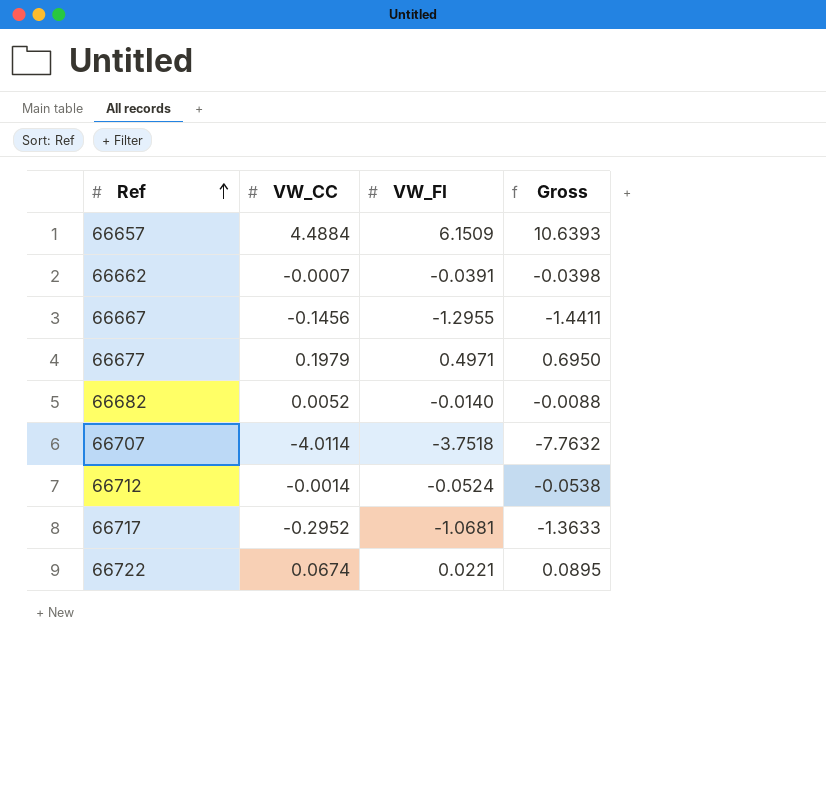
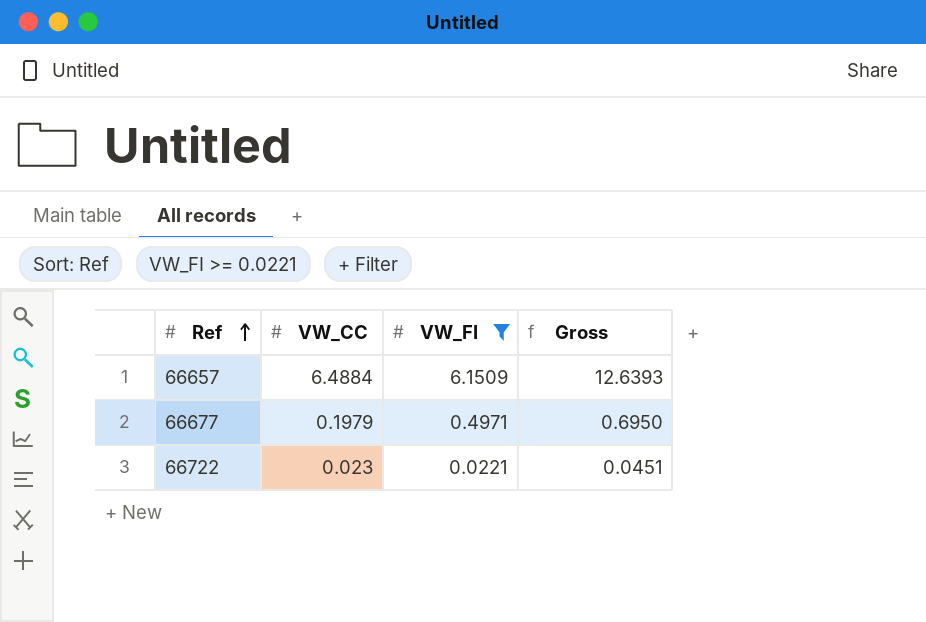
filter: none -> VW_FI >= 0.0221
66657 | VW_CC: 4.4884 -> 6.4884
66657 | Gross: 10.6393 -> 12.6393
66722 | VW_CC: 0.0674 -> 0.023
66722 | Gross: 0.0895 -> 0.0451

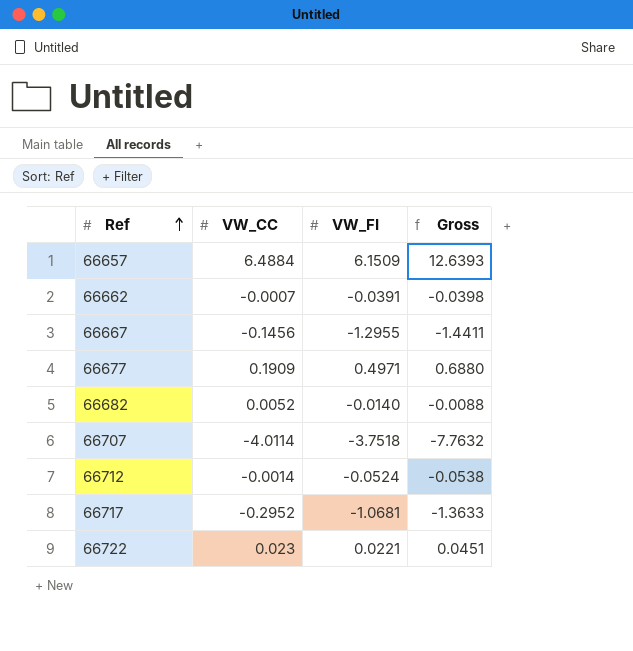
filter: VW_FI >= 0.0221 -> none
66677 | VW_CC: 0.1979 -> 0.1909
66677 | Gross: 0.6950 -> 0.6880

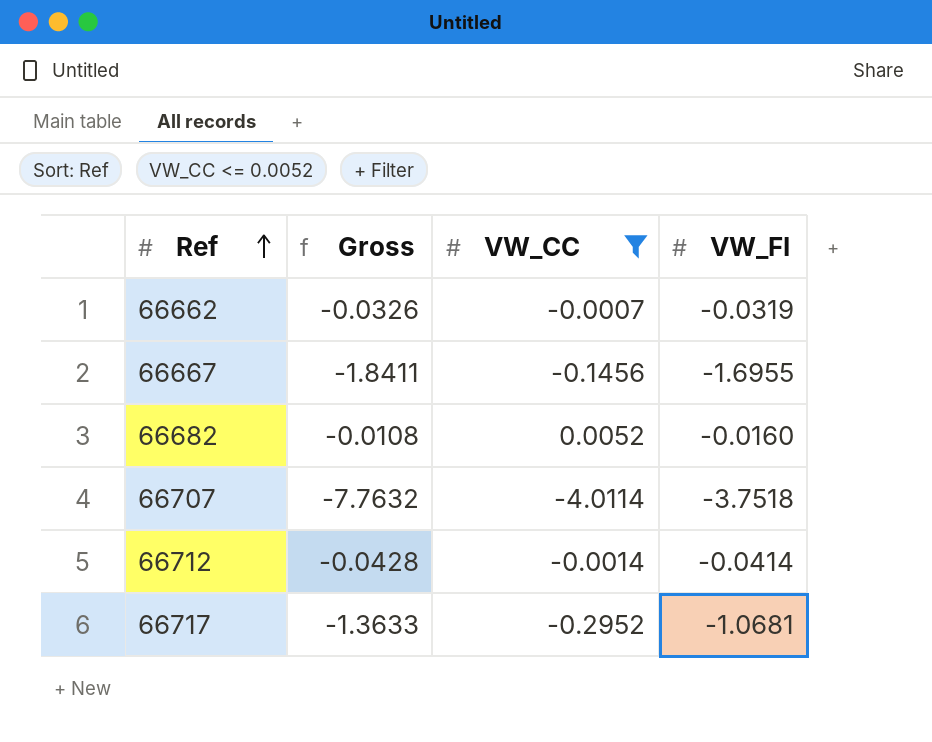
filter: none -> VW_CC <= 0.0052
column Gross | position: 4 -> 2
66662 | Gross: -0.0398 -> -0.0326
66662 | VW_FI: -0.0391 -> -0.0319
66667 | Gross: -1.4411 -> -1.8411
66667 | VW_FI: -1.2955 -> -1.6955
66682 | Gross: -0.0088 -> -0.0108
66682 | VW_FI: -0.0140 -> -0.0160
66712 | Gross: -0.0538 -> -0.0428
66712 | VW_FI: -0.0524 -> -0.0414

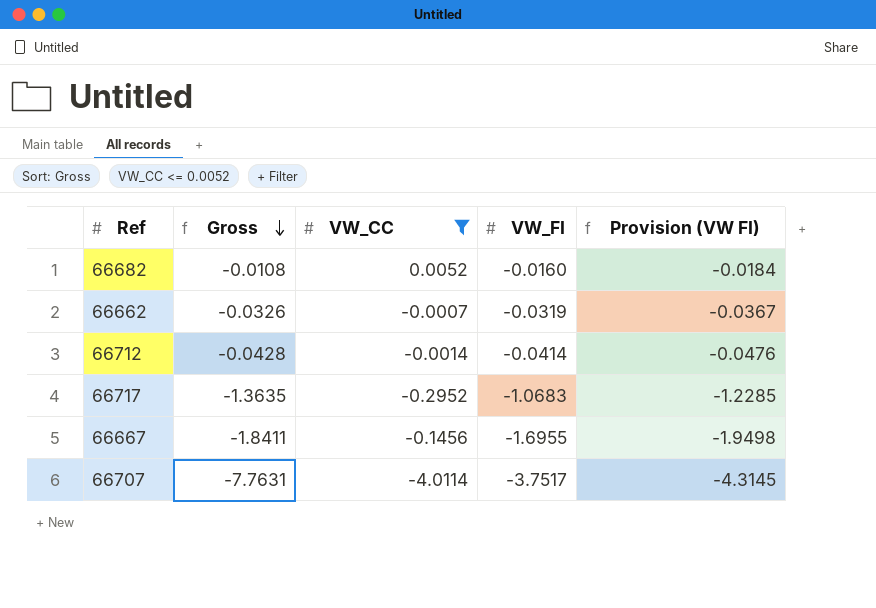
row order: Ref ascending -> Gross descending
column Provision (VW FI) | formula: none -> [VW_FI] * 1.15
66717 | Gross: -1.3633 -> -1.3635
66717 | VW_FI: -1.0681 -> -1.0683
66707 | Gross: -7.7632 -> -7.7631
66707 | VW_FI: -3.7518 -> -3.7517

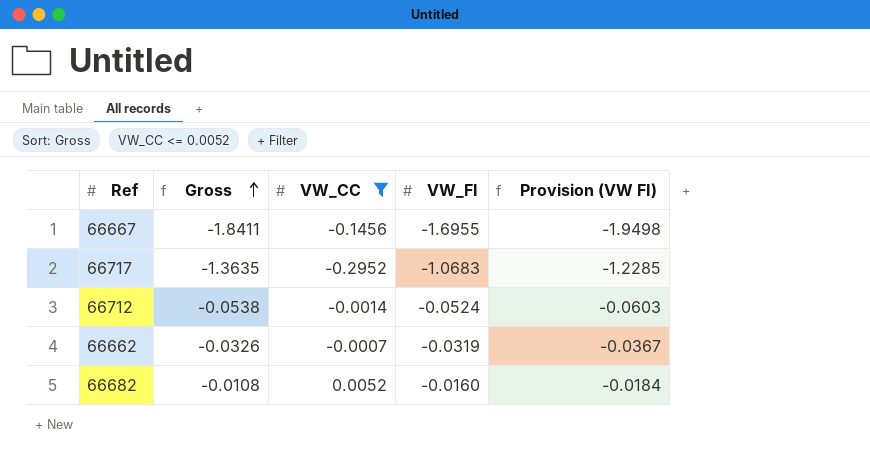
row order: Gross descending -> Gross ascending
row 66707: -7.7631 | -4.0114 | -3.7517 | -4.3145 -> none
66712 | Gross: -0.0428 -> -0.0538
66712 | VW_FI: -0.0414 -> -0.0524
66712 | Provision (VW FI): -0.0476 -> -0.0603

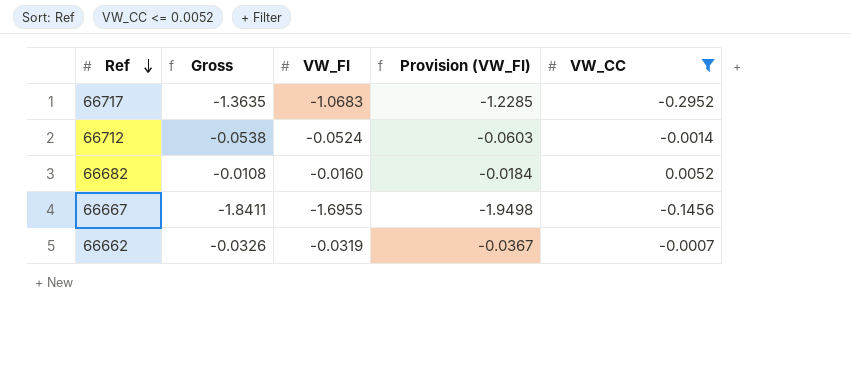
row order: Gross ascending -> Ref descending
column name: Provision (VW FI) -> Provision (VW_FI)
column VW_CC | position: 3 -> 5

